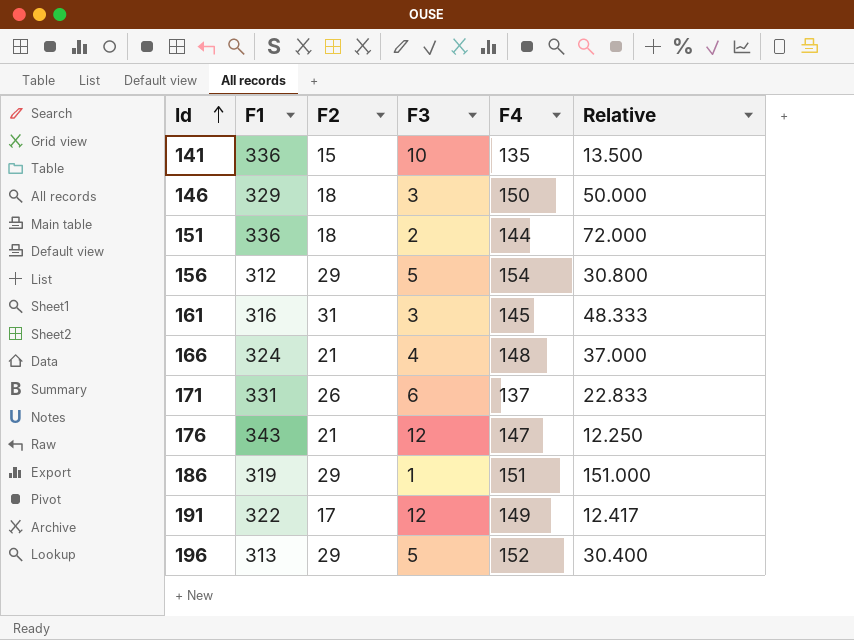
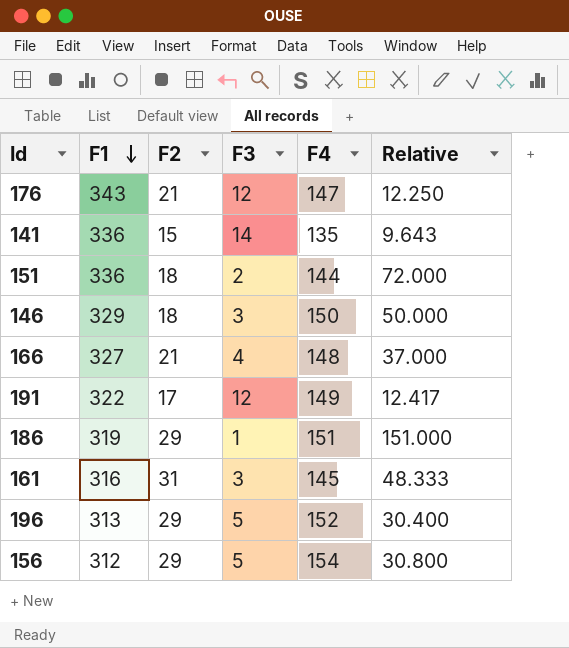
row order: Id ascending -> F1 descending
row 171: 331 | 26 | 6 | 137 | 22.833 -> none
141 | F3: 10 -> 14
141 | Relative: 13.500 -> 9.643
166 | F1: 324 -> 327

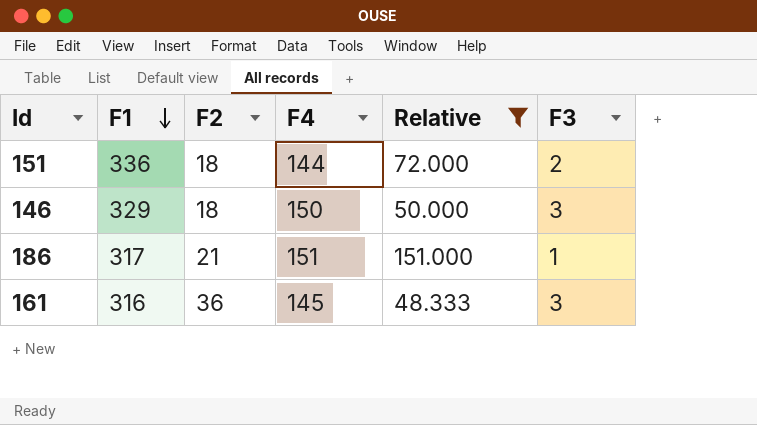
filter: none -> Relative >= 48.333
column F3 | position: 4 -> 6
186 | F1: 319 -> 317
186 | F2: 29 -> 21
161 | F2: 31 -> 36

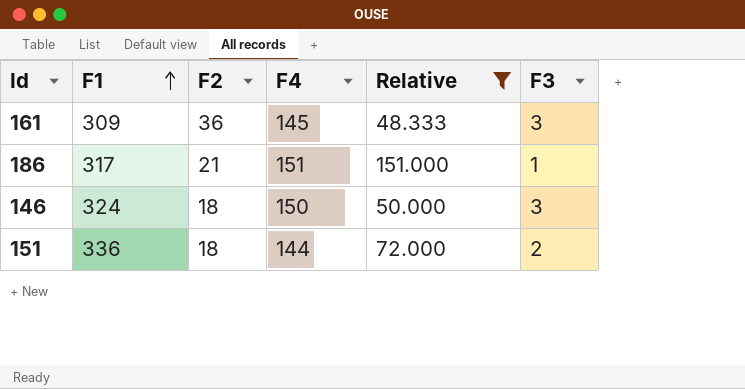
row order: F1 descending -> F1 ascending
161 | F1: 316 -> 309
146 | F1: 329 -> 324

